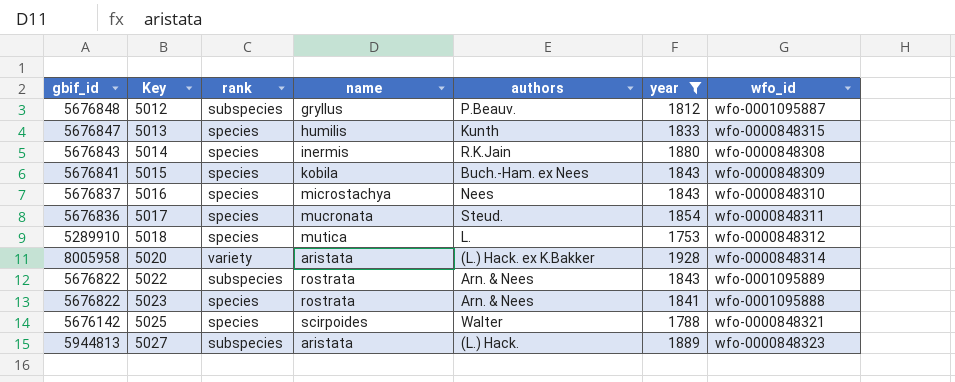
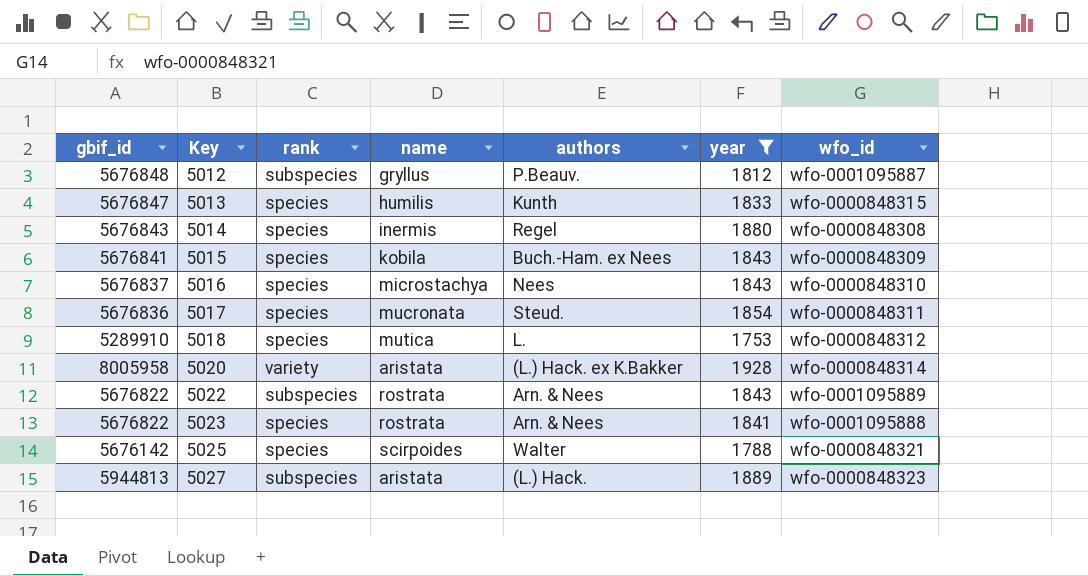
5014 | authors: R.K.Jain -> Regel

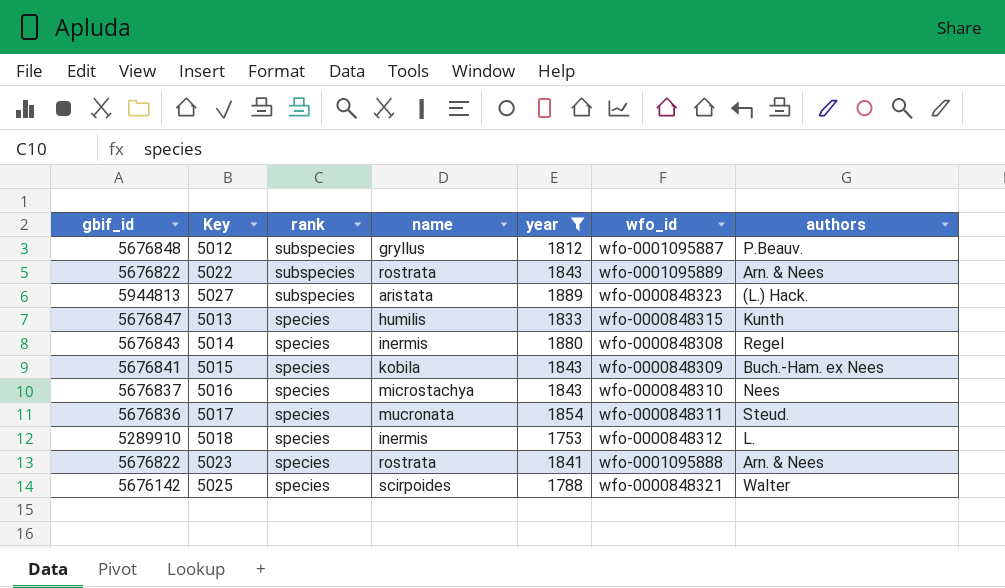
row order: Key ascending -> rank descending
column authors | position: 5 -> 7
row 5020: 8005958 | variety | aristata | (L.) Hack. ex K.Bakker | 1928 | wfo-0000848314 -> none
5018 | name: mutica -> inermis

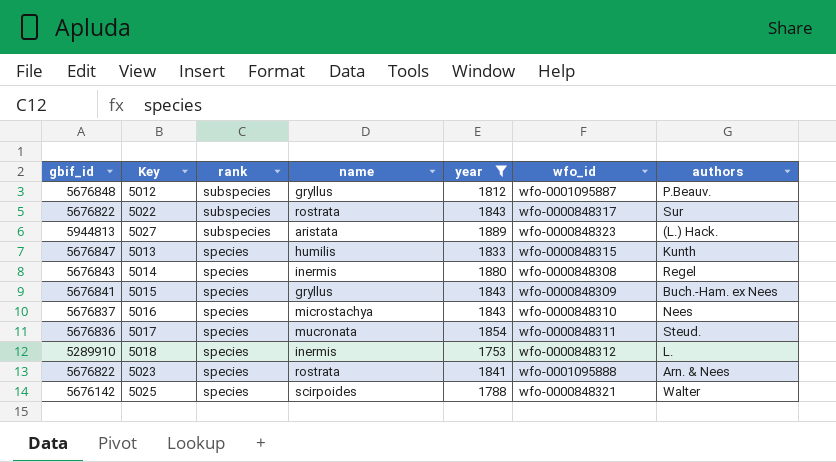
5022 | wfo_id: wfo-0001095889 -> wfo-0000848317
5022 | authors: Arn. & Nees -> Sur
5015 | name: kobila -> gryllus

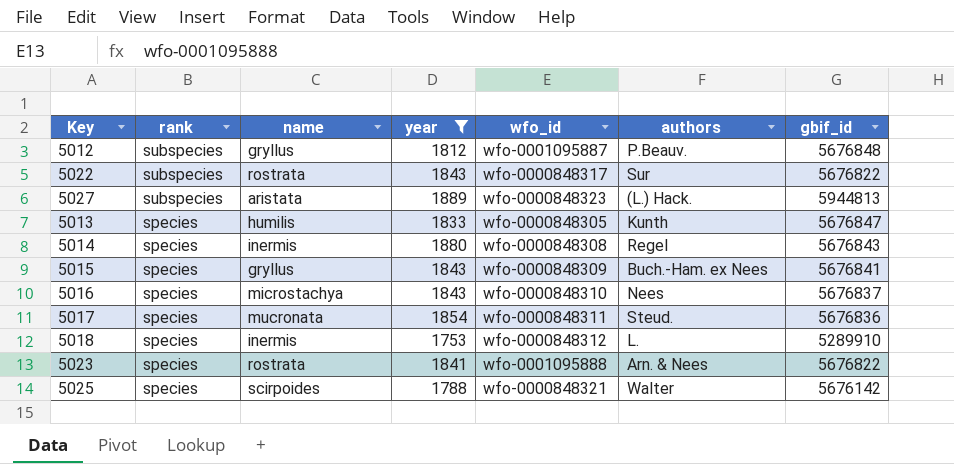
column gbif_id | position: 1 -> 7
5013 | wfo_id: wfo-0000848315 -> wfo-0000848305

